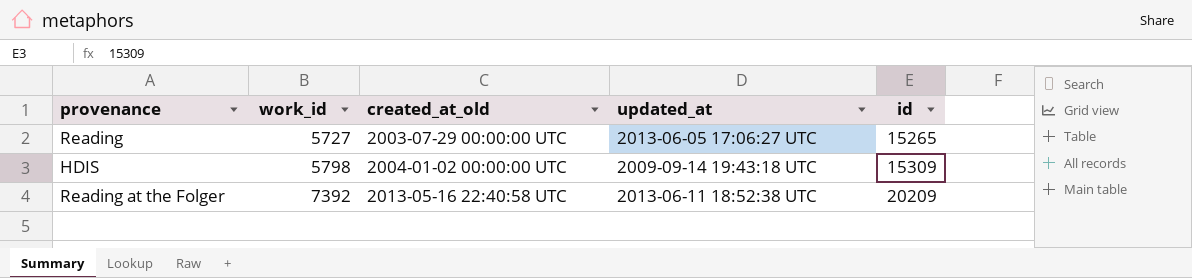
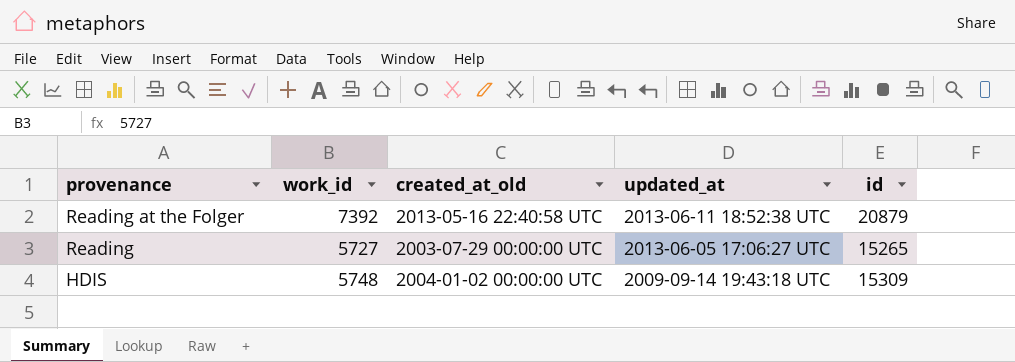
row order: work_id ascending -> provenance descending
Reading at the Folger | id: 20209 -> 20879
HDIS | work_id: 5798 -> 5748

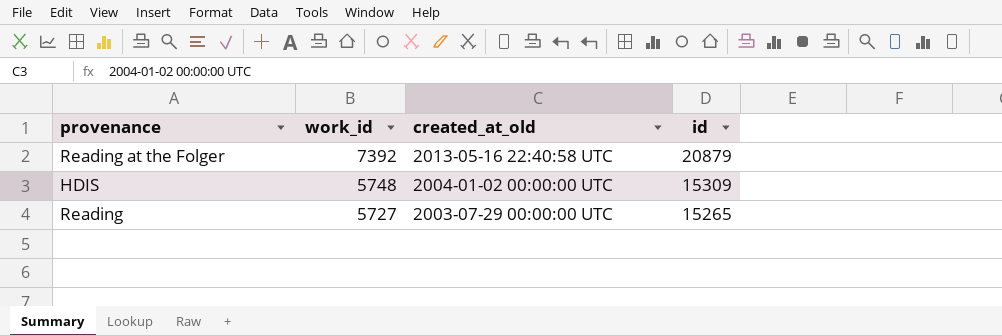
row order: provenance descending -> work_id descending
column updated_at | position: 4 -> none

